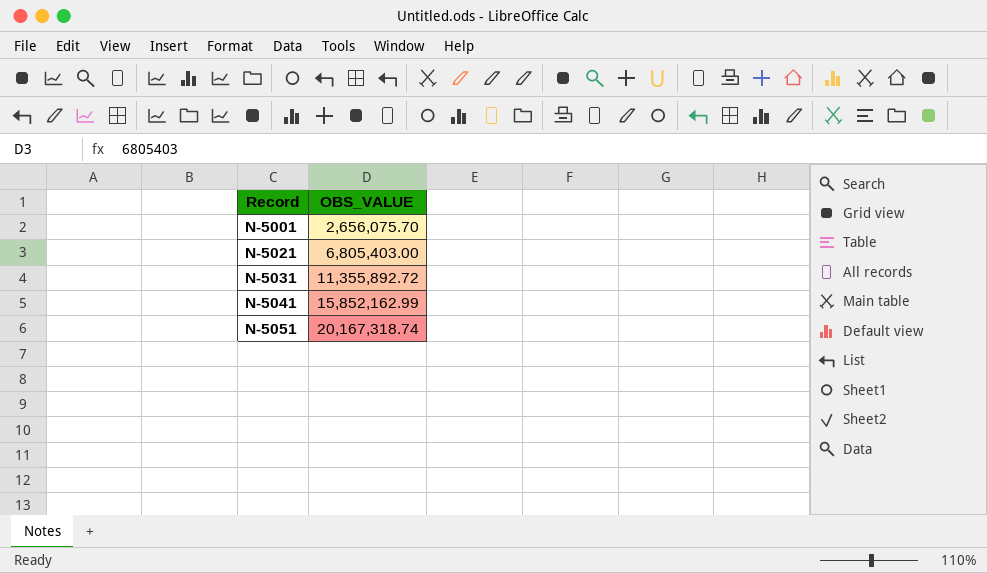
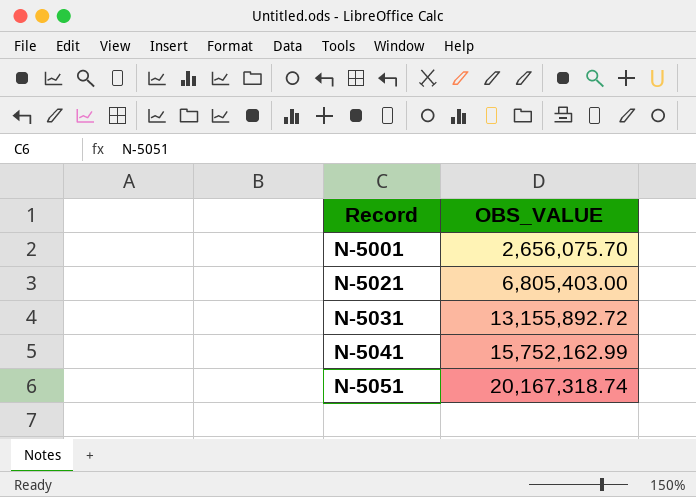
N-5031 | OBS_VALUE: 11,355,892.72 -> 13,155,892.72
N-5041 | OBS_VALUE: 15,852,162.99 -> 15,752,162.99

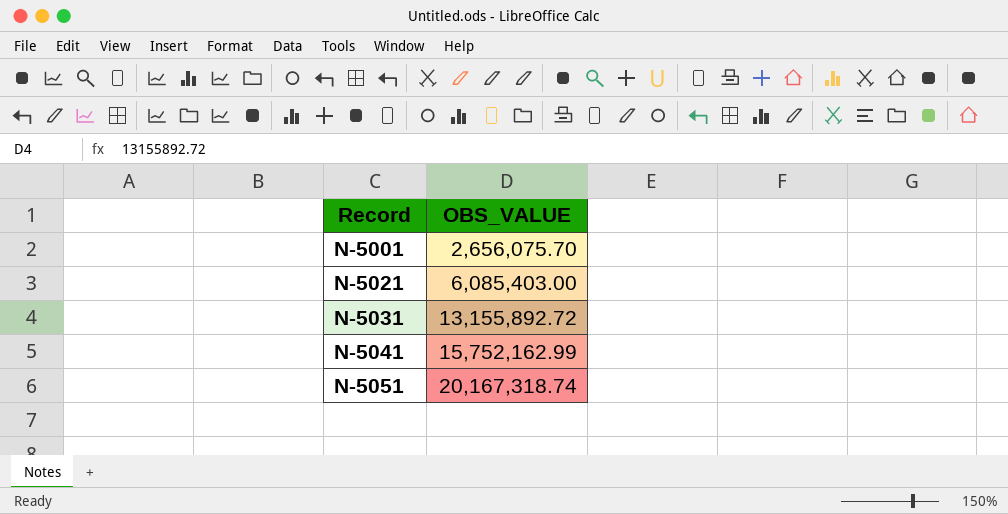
N-5021 | OBS_VALUE: 6,805,403.00 -> 6,085,403.00

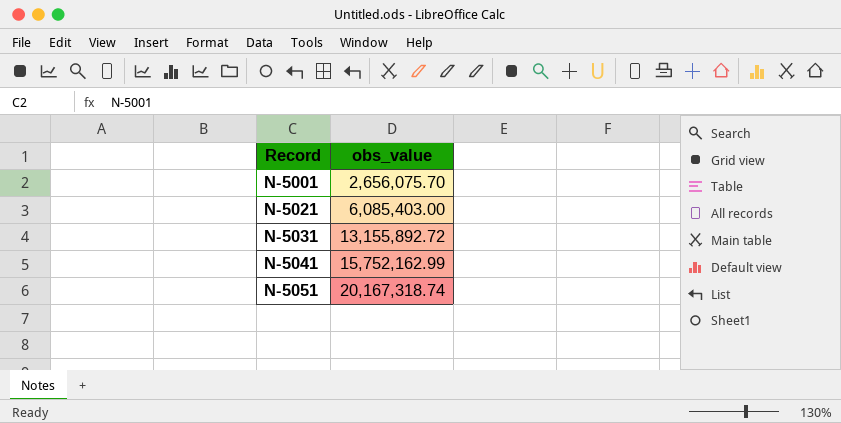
column name: OBS_VALUE -> obs_value

